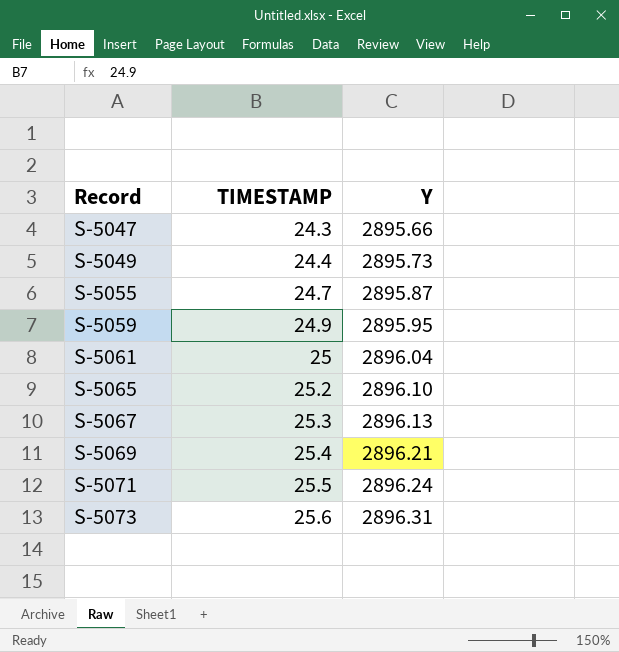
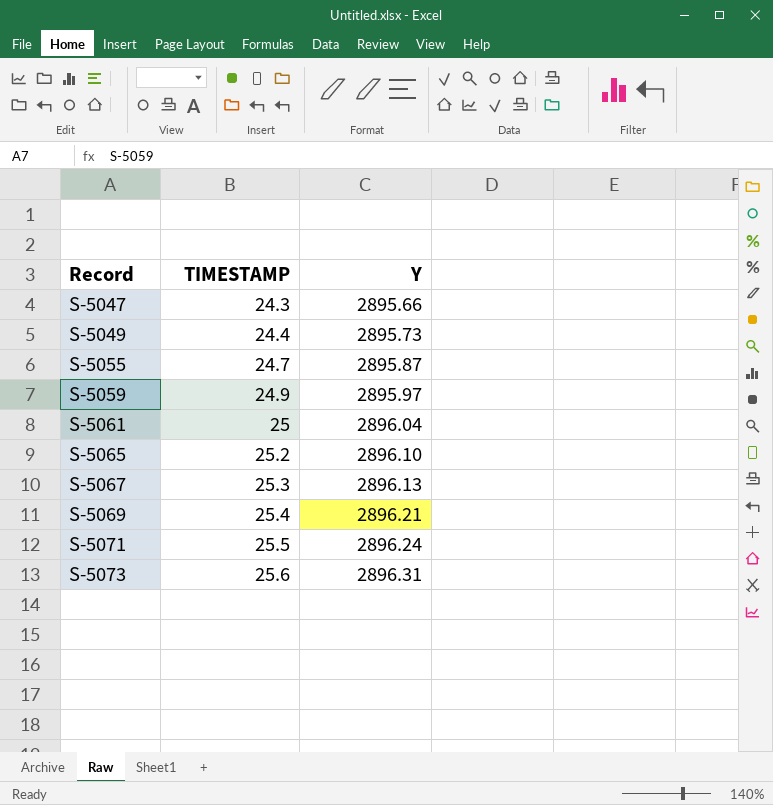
S-5059 | Y: 2895.95 -> 2895.97

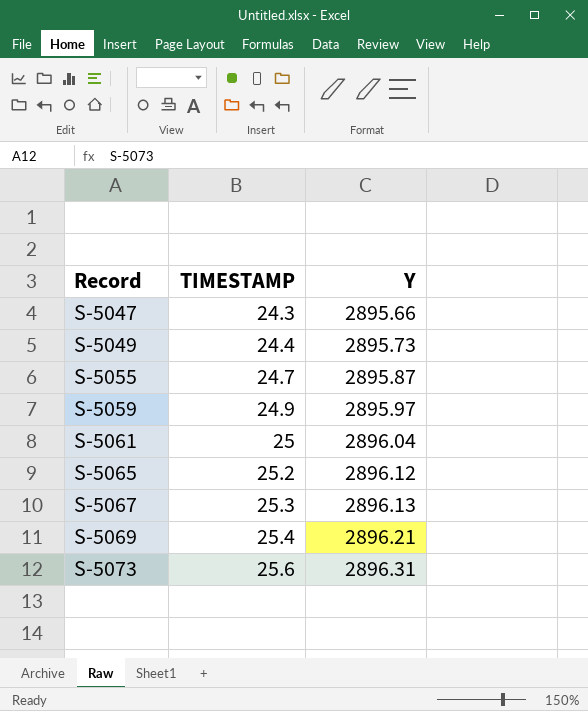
row S-5071: 25.5 | 2896.24 -> none
S-5065 | Y: 2896.10 -> 2896.12

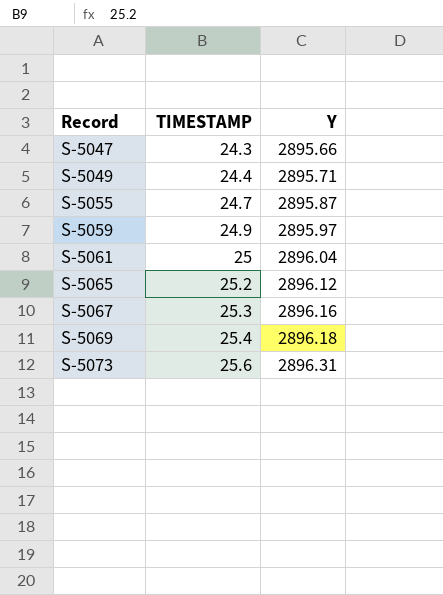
S-5049 | Y: 2895.73 -> 2895.71
S-5067 | Y: 2896.13 -> 2896.16
S-5069 | Y: 2896.21 -> 2896.18

